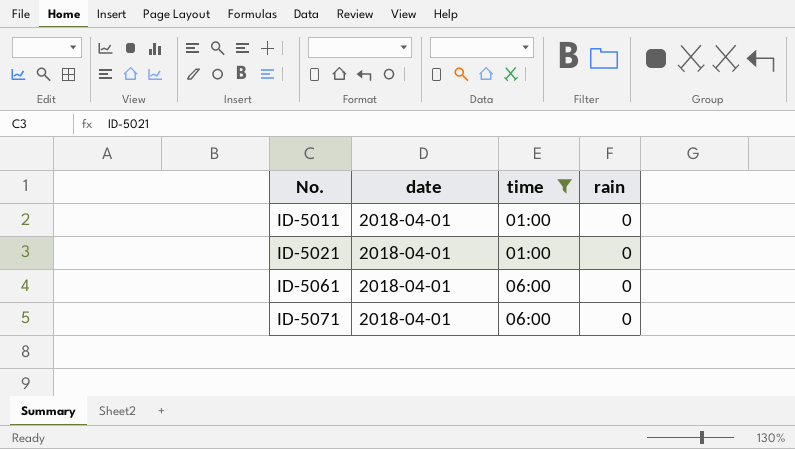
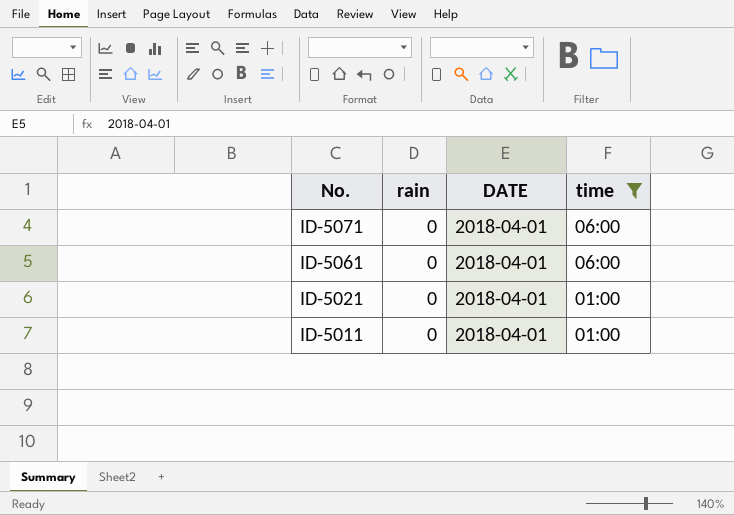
row order: No. ascending -> No. descending
column rain | position: 4 -> 2
column name: date -> DATE

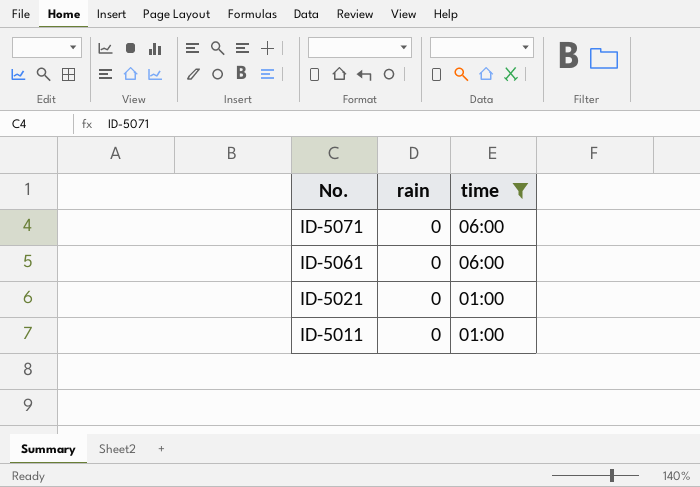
column DATE | position: 3 -> none

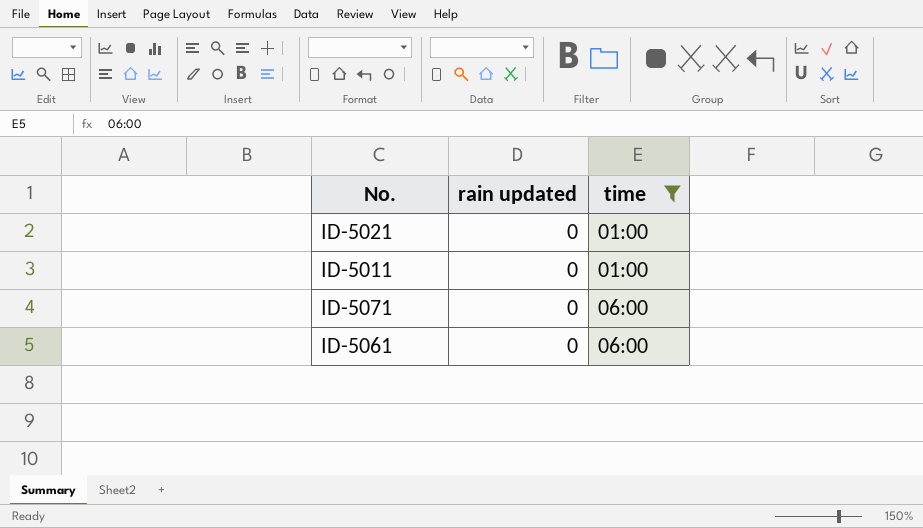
row order: No. descending -> time ascending
column name: rain -> rain updated

